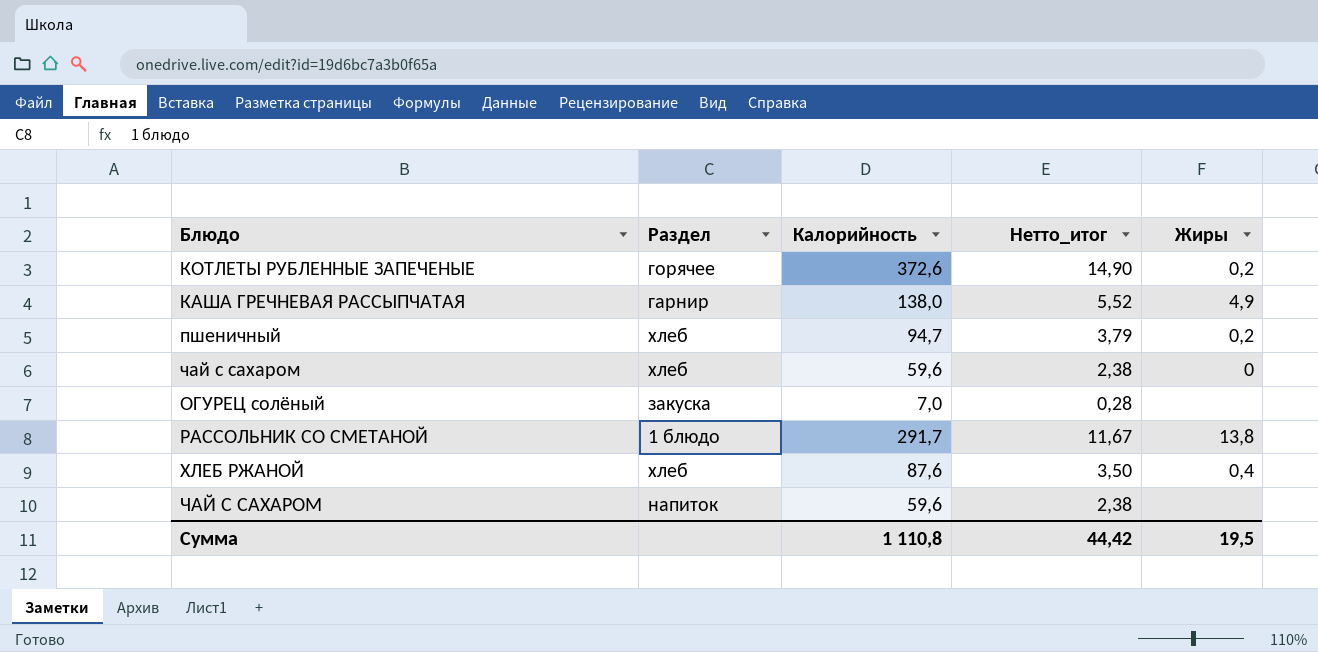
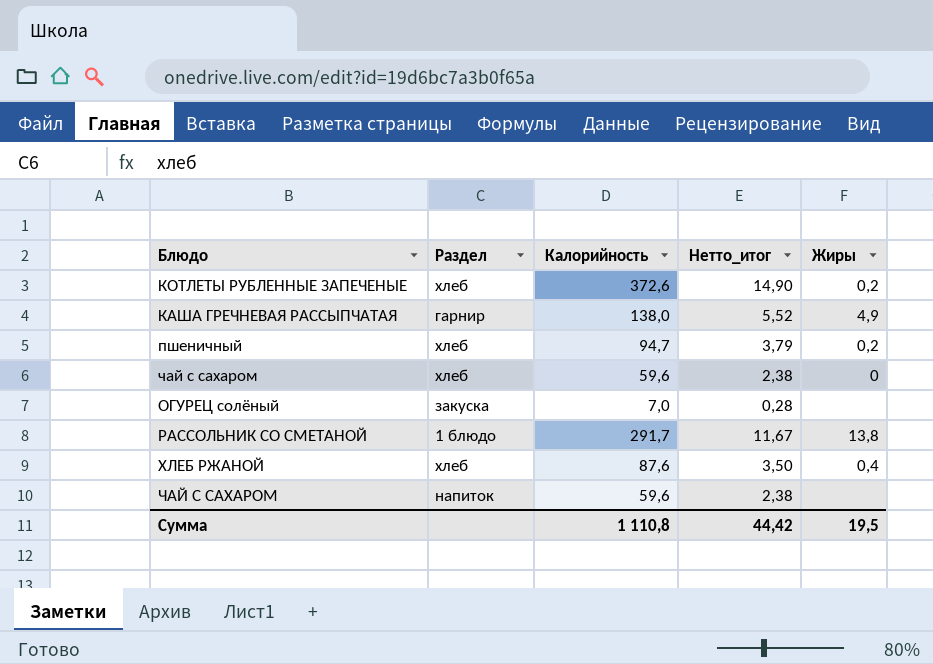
КОТЛЕТЫ РУБЛЕННЫЕ ЗАПЕЧЕНЫЕ | Раздел: горячее -> хлеб

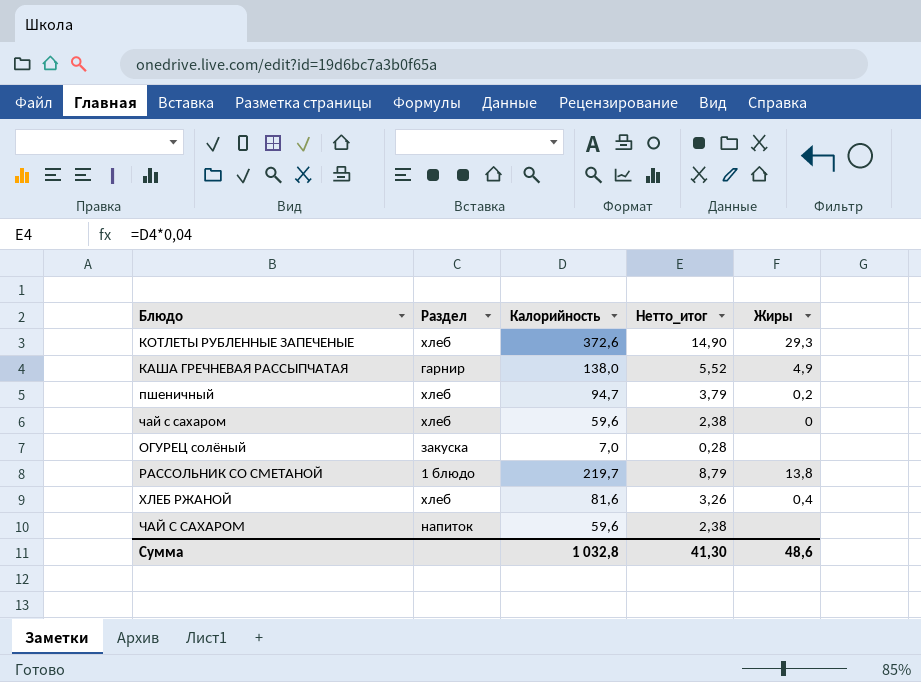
КОТЛЕТЫ РУБЛЕННЫЕ ЗАПЕЧЕНЫЕ | Жиры: 0,2 -> 29,3
РАССОЛЬНИК СО СМЕТАНОЙ | Калорийность: 291,7 -> 219,7
РАССОЛЬНИК СО СМЕТАНОЙ | Нетто_итог: 11,67 -> 8,79
ХЛЕБ РЖАНОЙ | Калорийность: 87,6 -> 81,6
ХЛЕБ РЖАНОЙ | Нетто_итог: 3,50 -> 3,26
Сумма | Калорийность: 1 110,8 -> 1 032,8
Сумма | Нетто_итог: 44,42 -> 41,30
Сумма | Жиры: 19,5 -> 48,6

